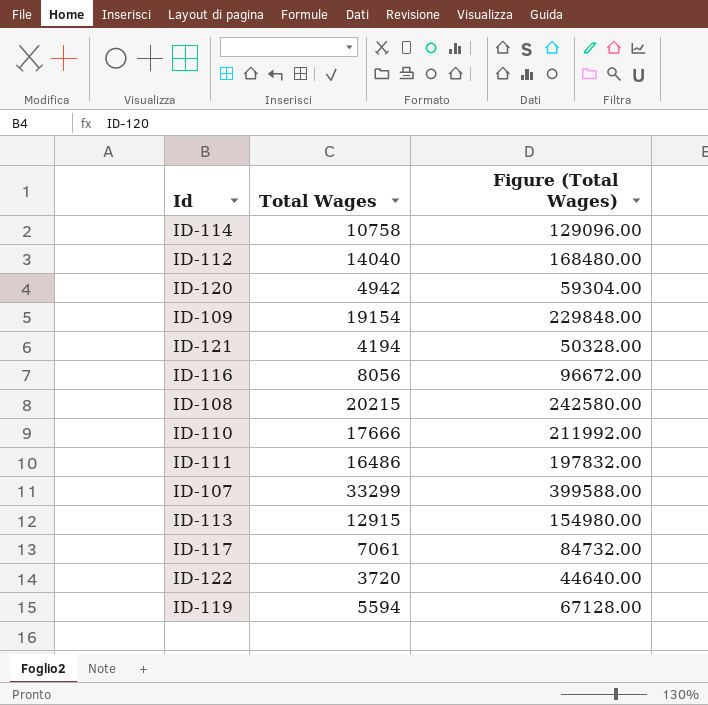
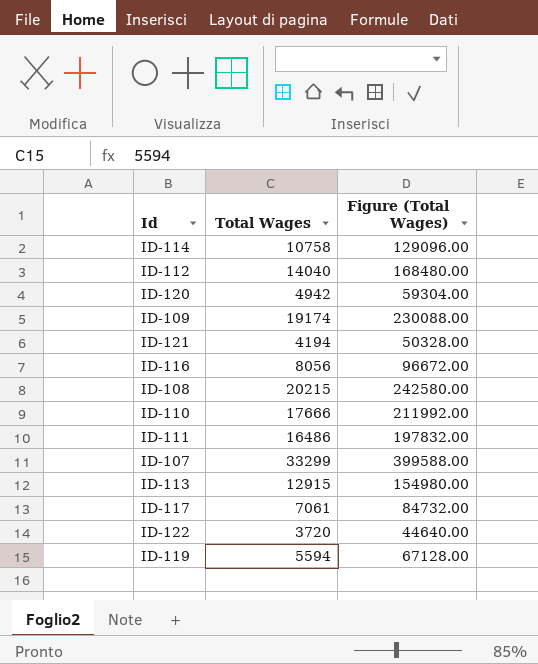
ID-109 | Total Wages: 19154 -> 19174
ID-109 | Figure (Total Wages): 229848.00 -> 230088.00

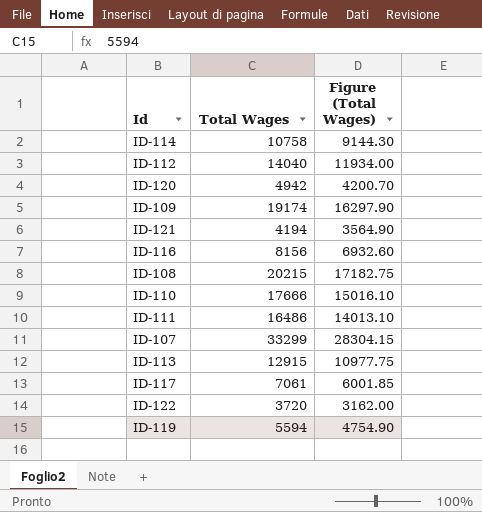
column Figure (Total Wages) | formula: [Total Wages] * 12 -> [Total Wages] * 0.85
ID-116 | Total Wages: 8056 -> 8156

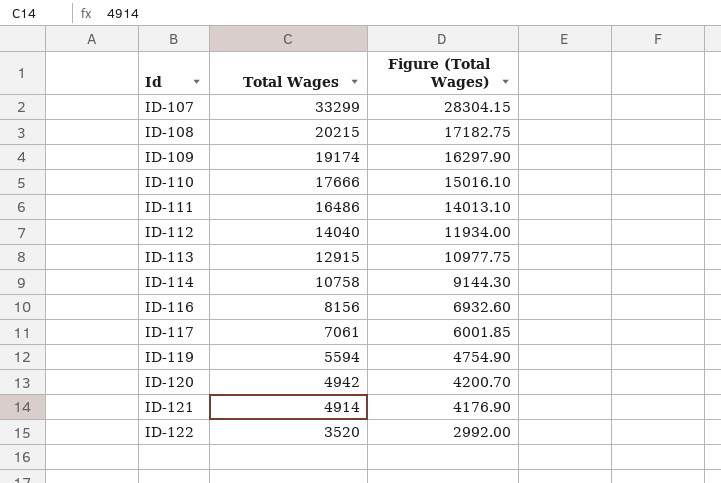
row order: none -> Id ascending
ID-121 | Total Wages: 4194 -> 4914
ID-121 | Figure (Total Wages): 3564.90 -> 4176.90
ID-122 | Total Wages: 3720 -> 3520
ID-122 | Figure (Total Wages): 3162.00 -> 2992.00

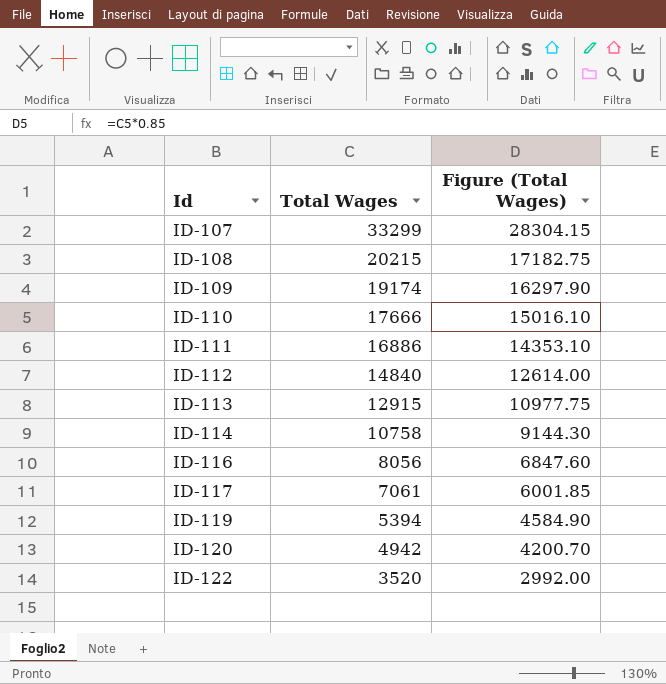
row ID-121: 4914 | 4176.90 -> none
ID-111 | Total Wages: 16486 -> 16886
ID-111 | Figure (Total Wages): 14013.10 -> 14353.10
ID-112 | Total Wages: 14040 -> 14840
ID-112 | Figure (Total Wages): 11934.00 -> 12614.00
ID-116 | Total Wages: 8156 -> 8056
ID-116 | Figure (Total Wages): 6932.60 -> 6847.60
ID-119 | Total Wages: 5594 -> 5394
ID-119 | Figure (Total Wages): 4754.90 -> 4584.90

